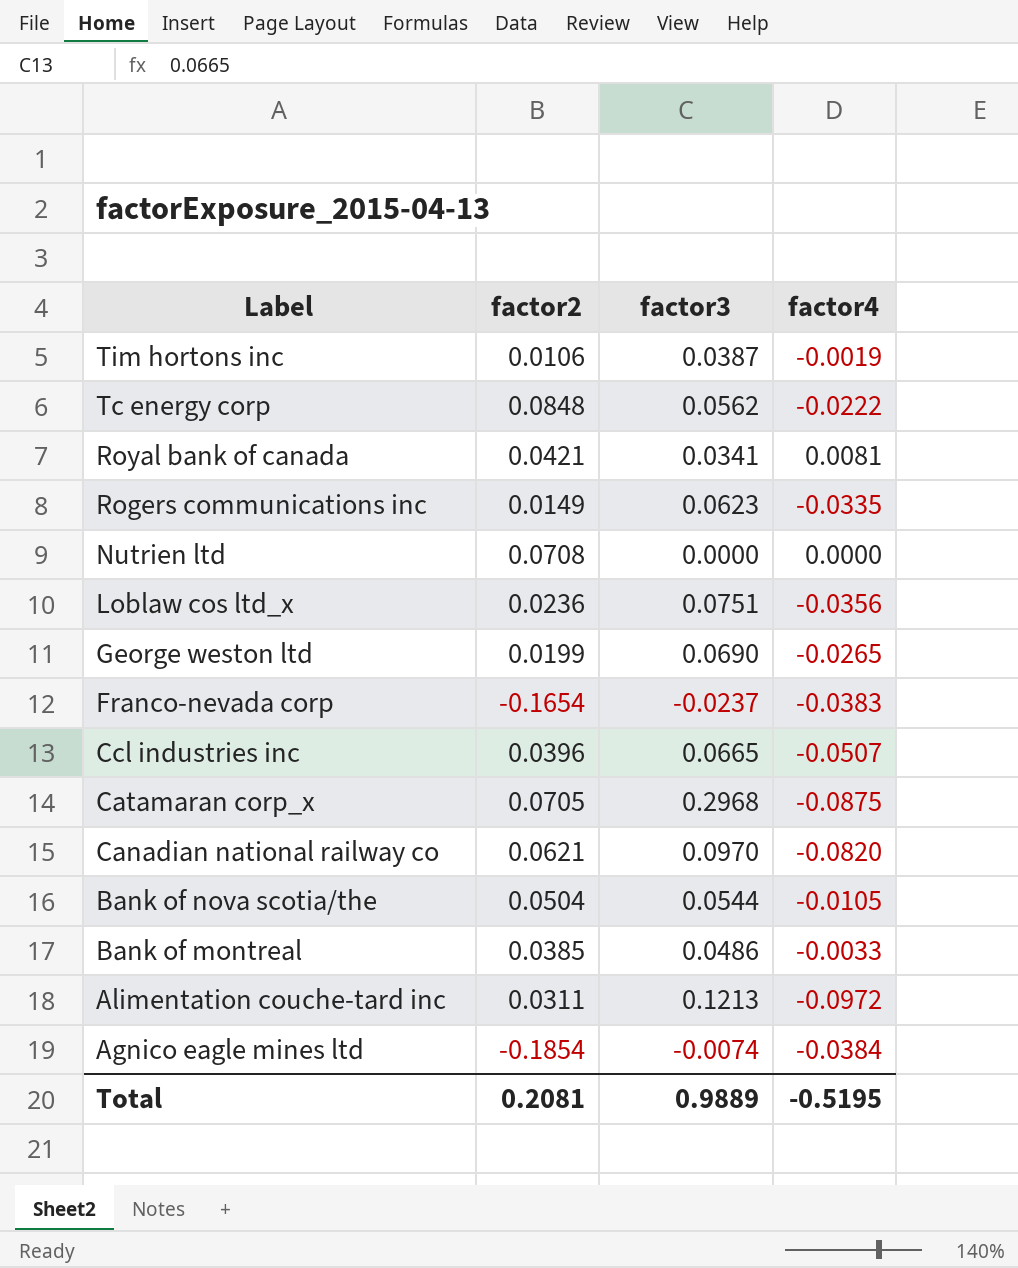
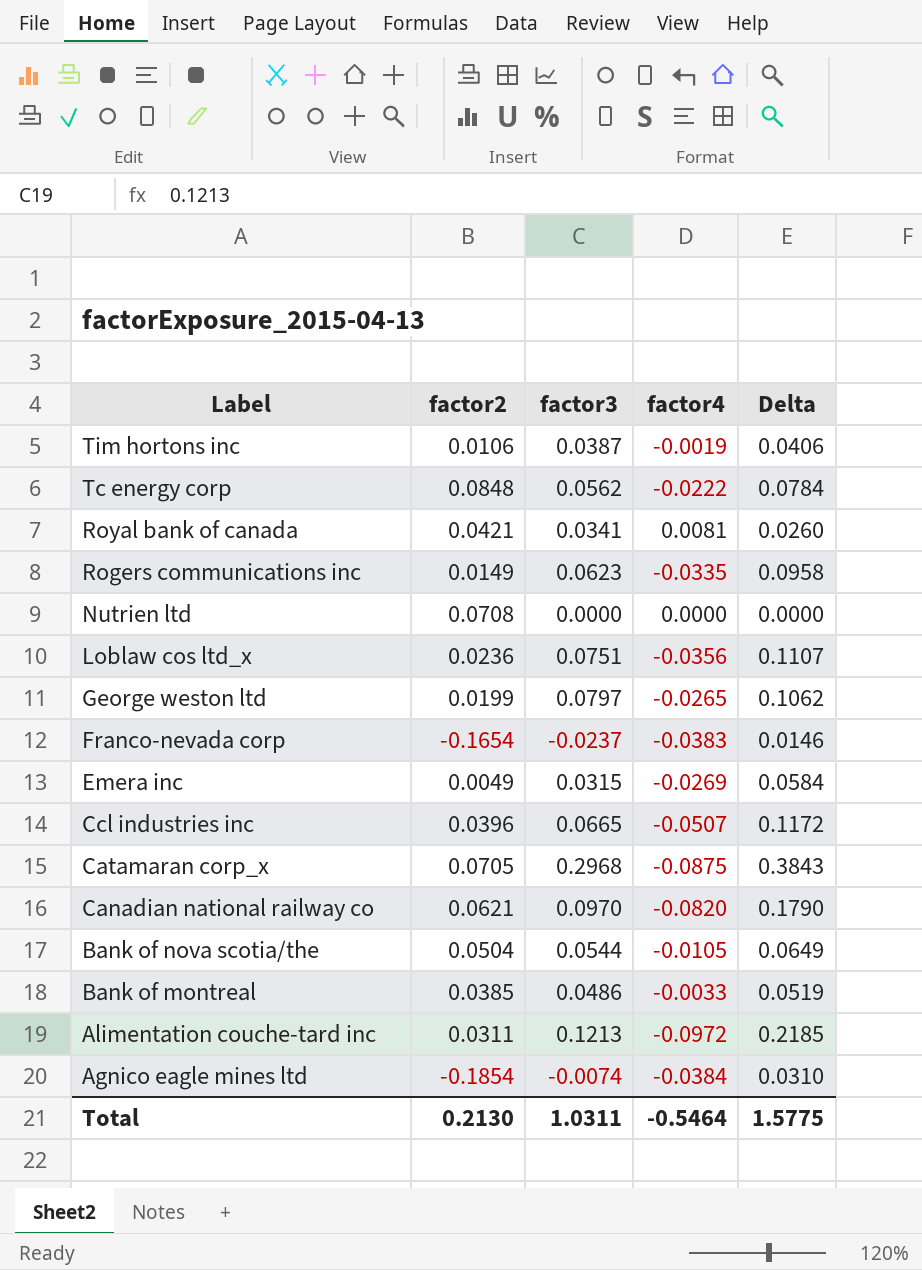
column Delta | formula: none -> [factor3] - [factor4]
George weston ltd | factor3: 0.0690 -> 0.0797
row Emera inc: none -> 0.0049 | 0.0315 | -0.0269 | 0.0584
Total | factor2: 0.2081 -> 0.2130
Total | factor3: 0.9889 -> 1.0311
Total | factor4: -0.5195 -> -0.5464

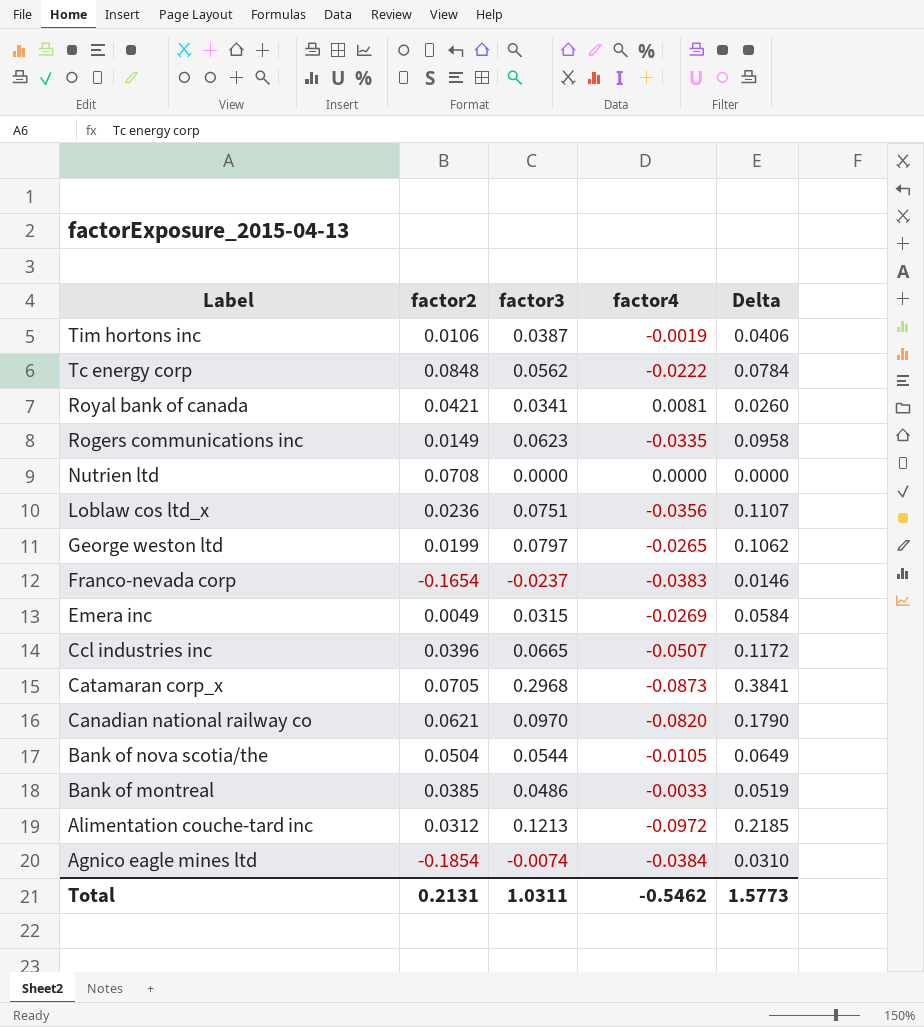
Catamaran corp_x | factor4: -0.0875 -> -0.0873
Catamaran corp_x | Delta: 0.3843 -> 0.3841
Alimentation couche-tard inc | factor2: 0.0311 -> 0.0312
Total | factor2: 0.2130 -> 0.2131
Total | factor4: -0.5464 -> -0.5462
Total | Delta: 1.5775 -> 1.5773

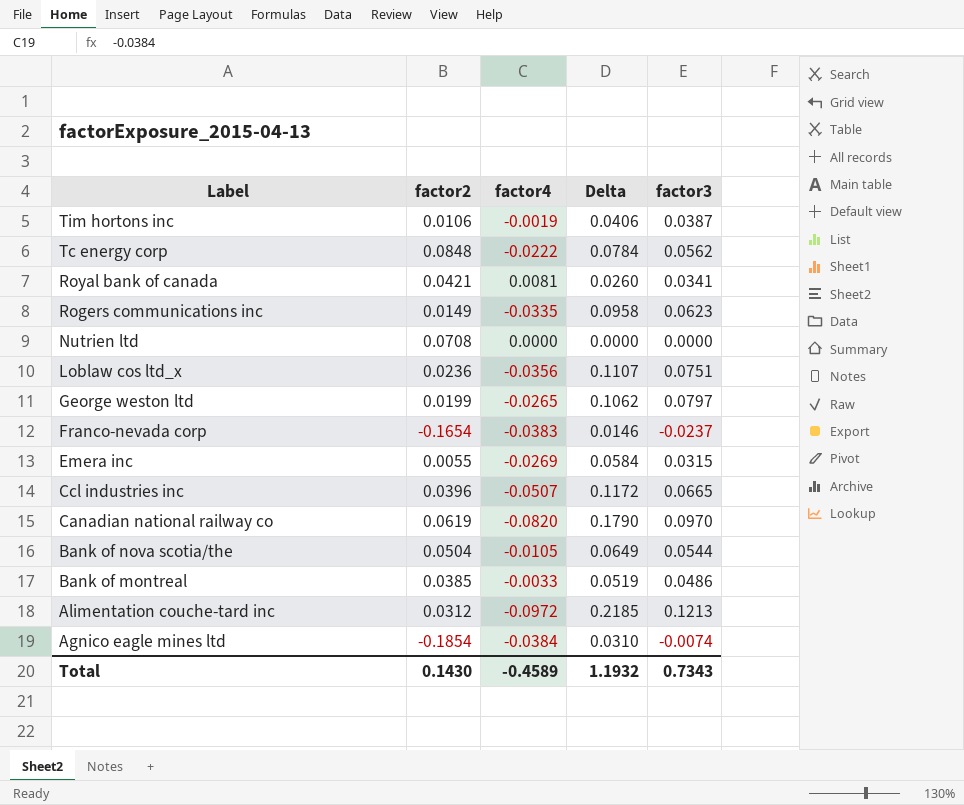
column factor3 | position: 3 -> 5
row Catamaran corp_x: 0.0705 | 0.2968 | -0.0873 | 0.3841 -> none
Emera inc | factor2: 0.0049 -> 0.0055
Canadian national railway co | factor2: 0.0621 -> 0.0619
Total | factor2: 0.2131 -> 0.1430
Total | factor4: -0.5462 -> -0.4589
Total | Delta: 1.5773 -> 1.1932
Total | factor3: 1.0311 -> 0.7343

